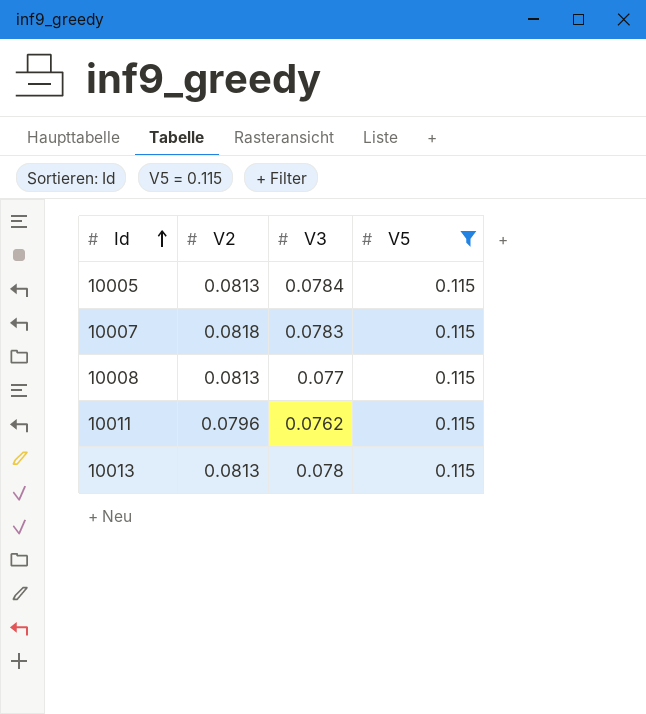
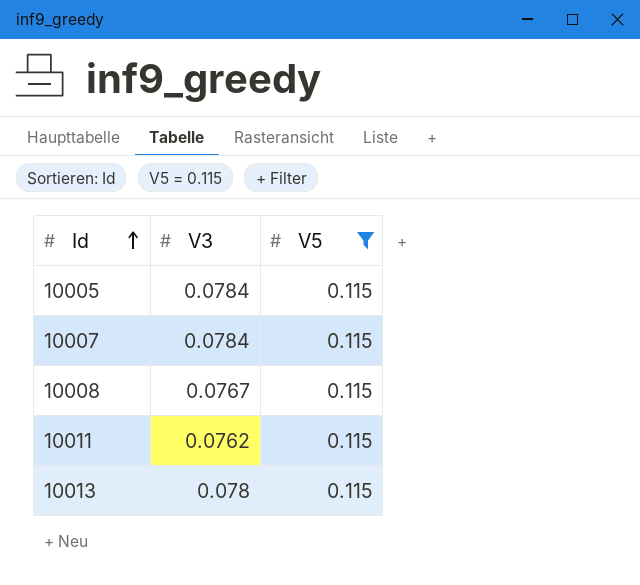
column V2 | position: 2 -> none
10007 | V3: 0.0783 -> 0.0784
10008 | V3: 0.077 -> 0.0767

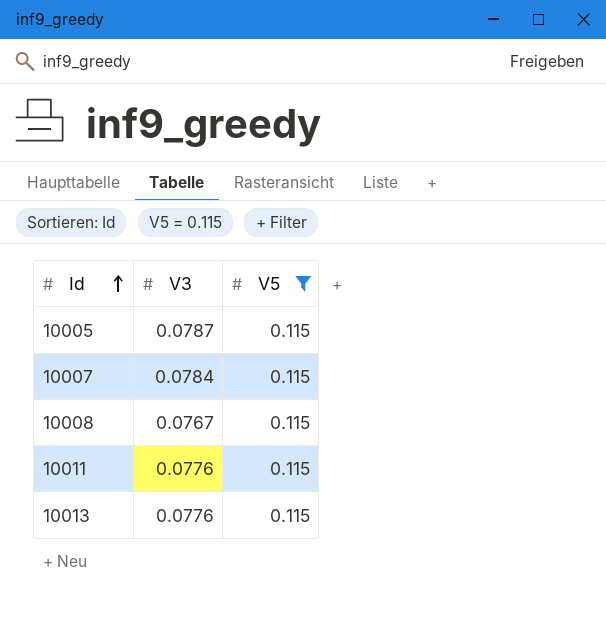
10005 | V3: 0.0784 -> 0.0787
10011 | V3: 0.0762 -> 0.0776
10013 | V3: 0.078 -> 0.0776

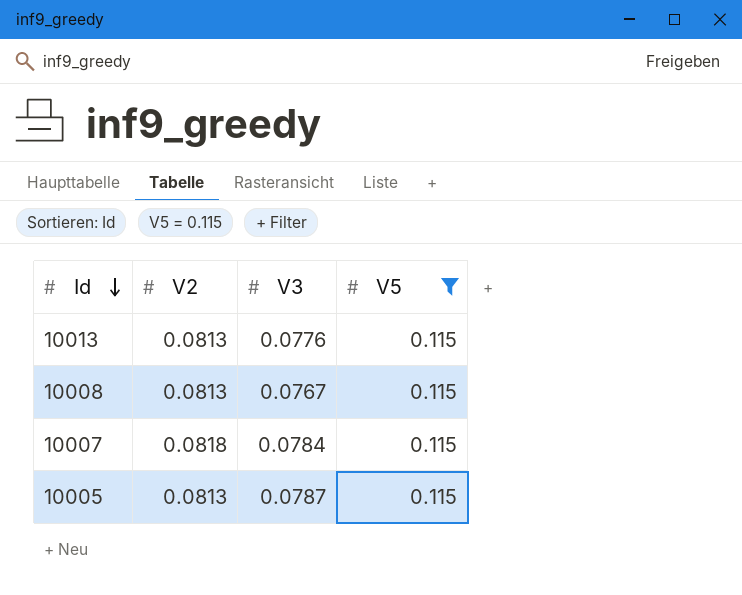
row order: Id ascending -> Id descending
column V2 | position: none -> 2
row 10011: 0.0776 | 0.115 -> none

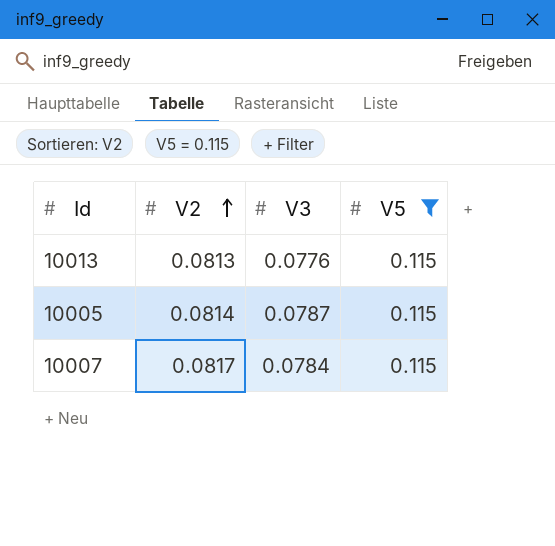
row order: Id descending -> V2 ascending
row 10008: 0.0813 | 0.0767 | 0.115 -> none
10005 | V2: 0.0813 -> 0.0814
10007 | V2: 0.0818 -> 0.0817

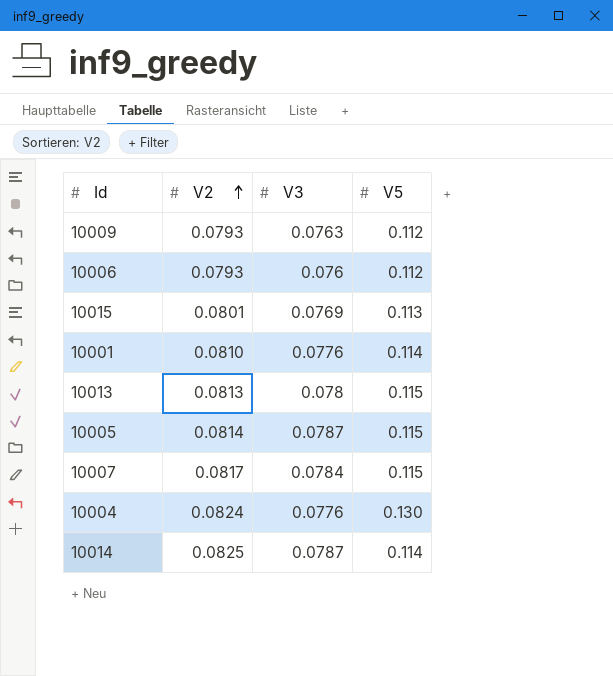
filter: V5 = 0.115 -> none
10013 | V3: 0.0776 -> 0.078

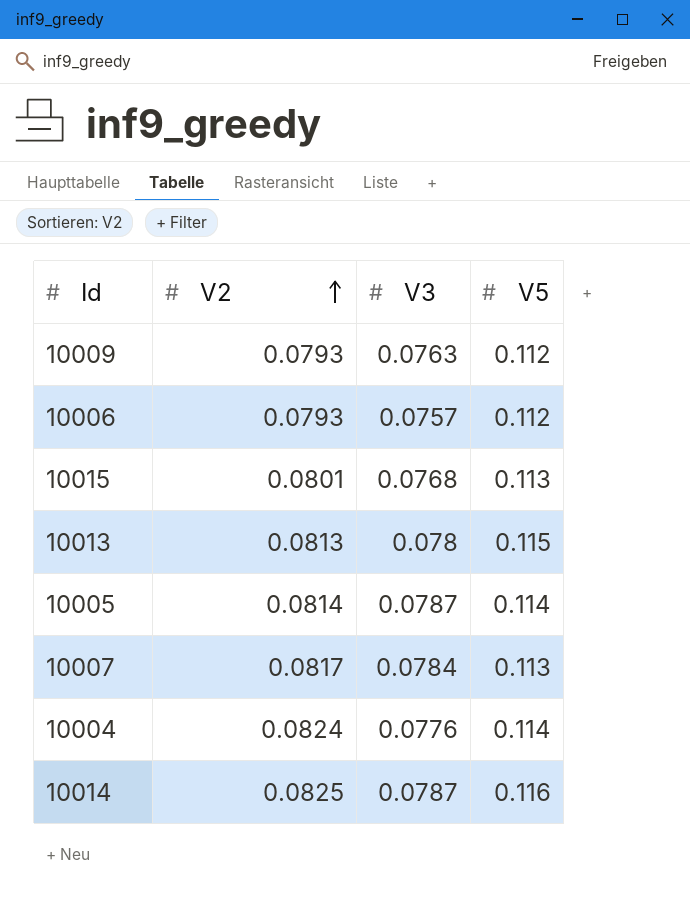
row 10001: 0.0810 | 0.0776 | 0.114 -> none
10006 | V3: 0.076 -> 0.0757
10015 | V3: 0.0769 -> 0.0768
10005 | V5: 0.115 -> 0.114
10007 | V5: 0.115 -> 0.113
10004 | V5: 0.130 -> 0.114
10014 | V5: 0.114 -> 0.116

